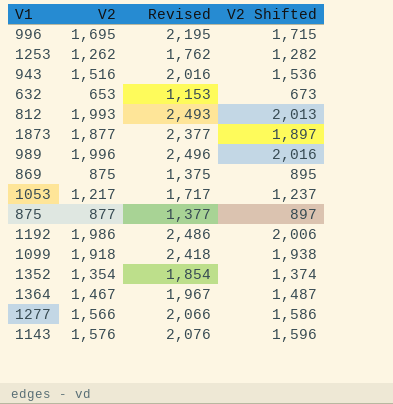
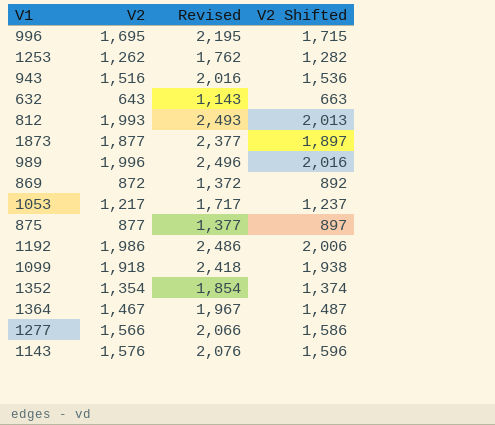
632 | V2: 653 -> 643
632 | Revised: 1,153 -> 1,143
632 | V2 Shifted: 673 -> 663
869 | V2: 875 -> 872
869 | Revised: 1,375 -> 1,372
869 | V2 Shifted: 895 -> 892

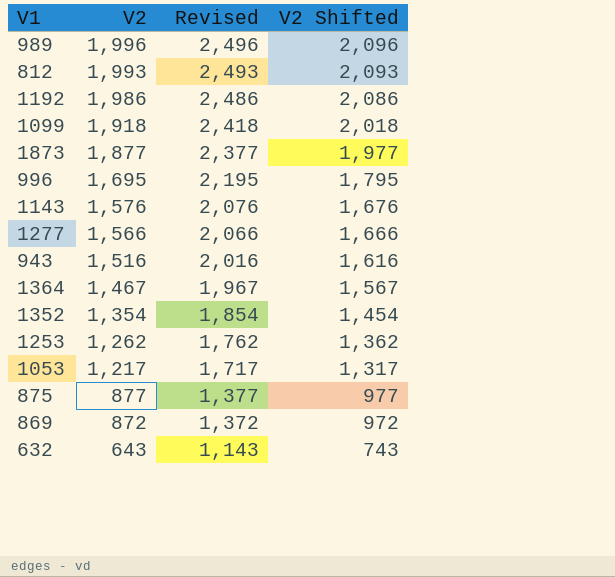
row order: none -> V2 descending
column V2 Shifted | formula: [V2] + 20 -> [V2] + 100

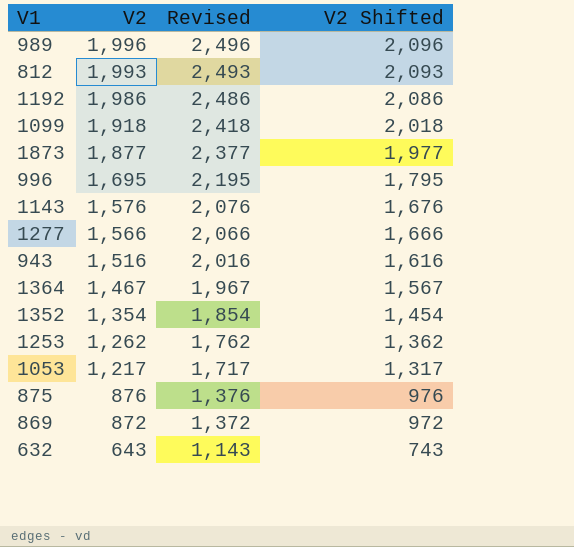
875 | V2: 877 -> 876
875 | Revised: 1,377 -> 1,376
875 | V2 Shifted: 977 -> 976

